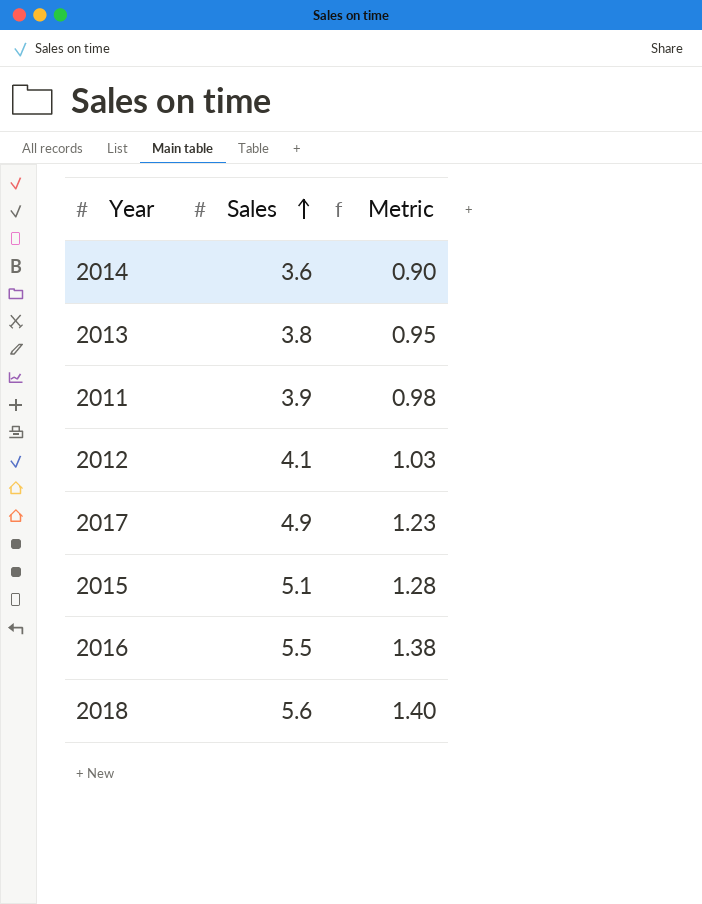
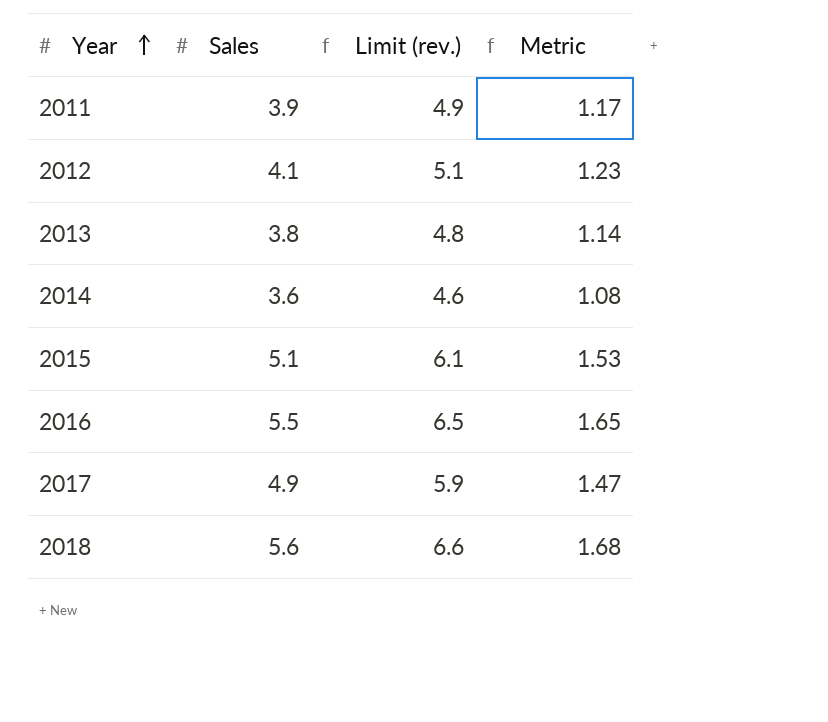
row order: Sales ascending -> Year ascending
column Limit (rev.) | formula: none -> [Sales] + 1
column Metric | formula: [Sales] * 0.25 -> [Sales] * 0.3

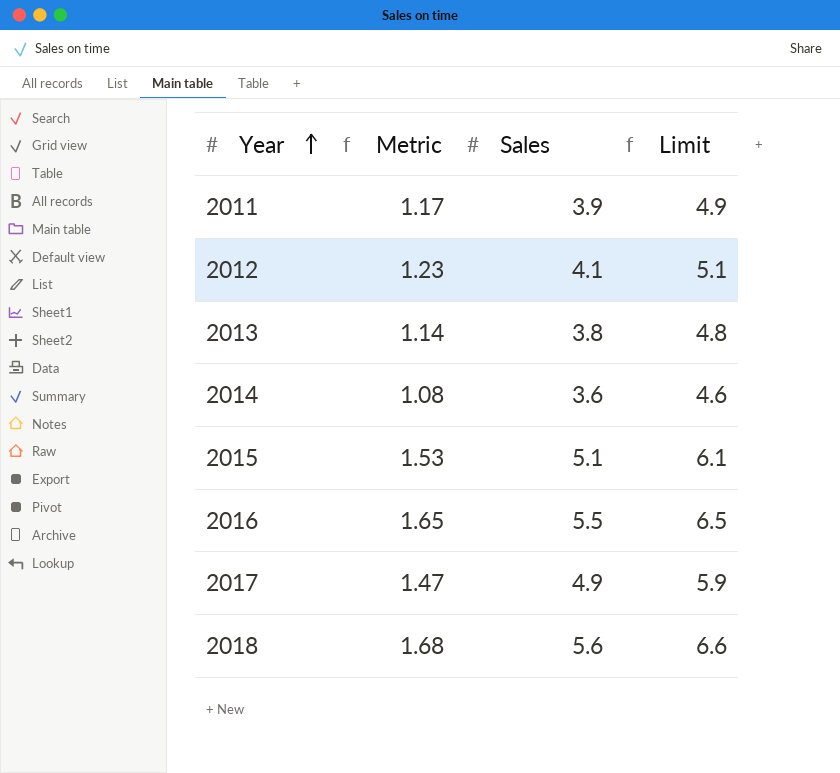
column Metric | position: 4 -> 2
column name: Limit (rev.) -> Limit

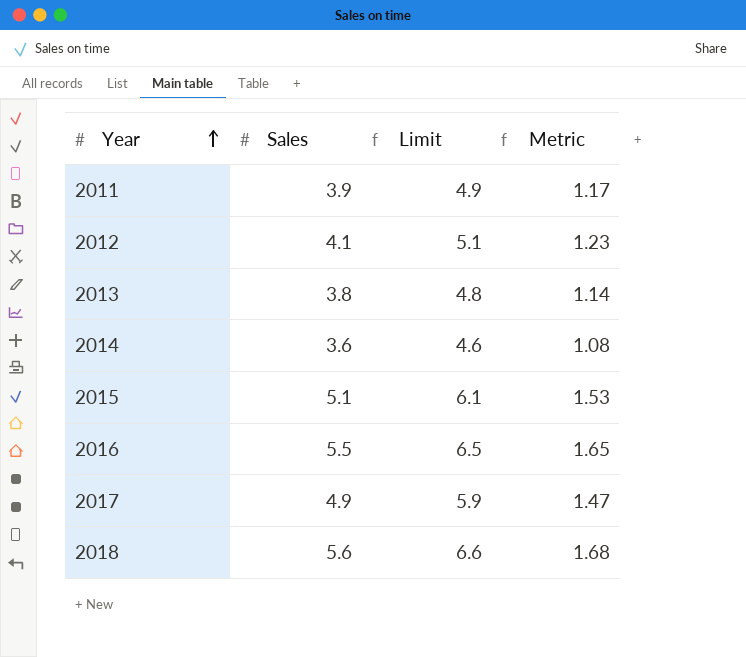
column Metric | position: 2 -> 4

